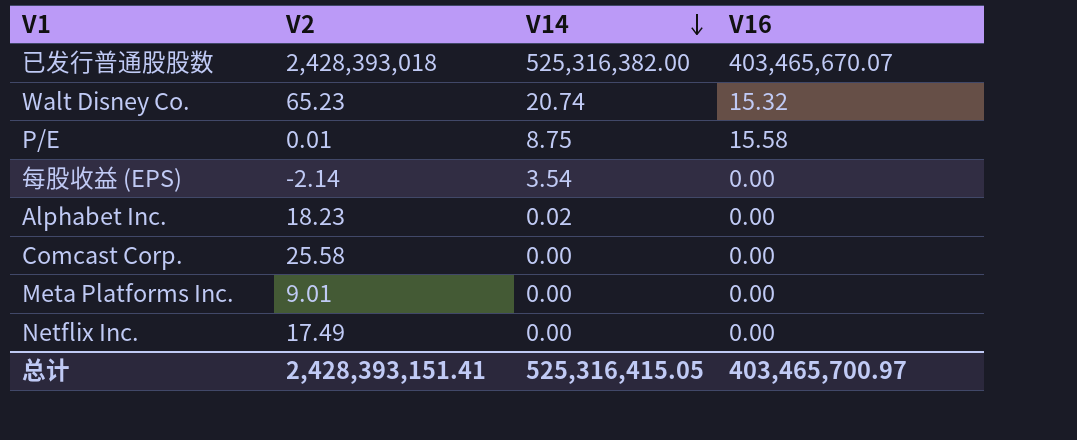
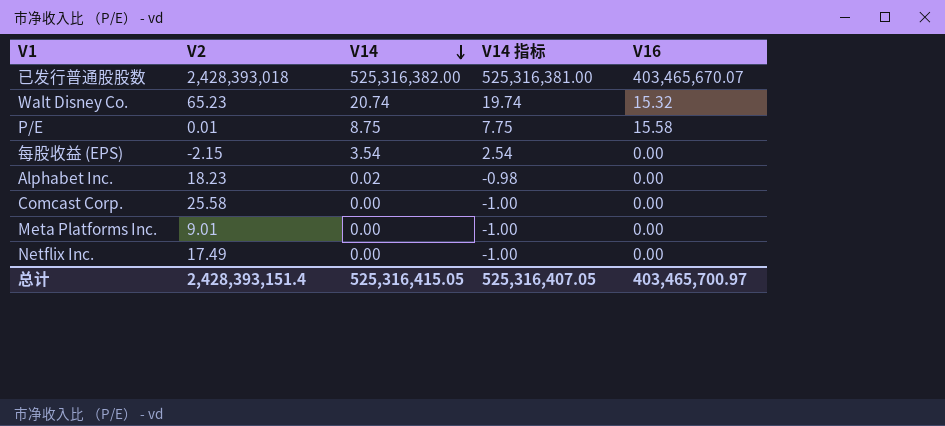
column V14 指标 | formula: none -> [V14] - 1
每股收益 (EPS) | V2: -2.14 -> -2.15
总计 | V2: 2,428,393,151.41 -> 2,428,393,151.4

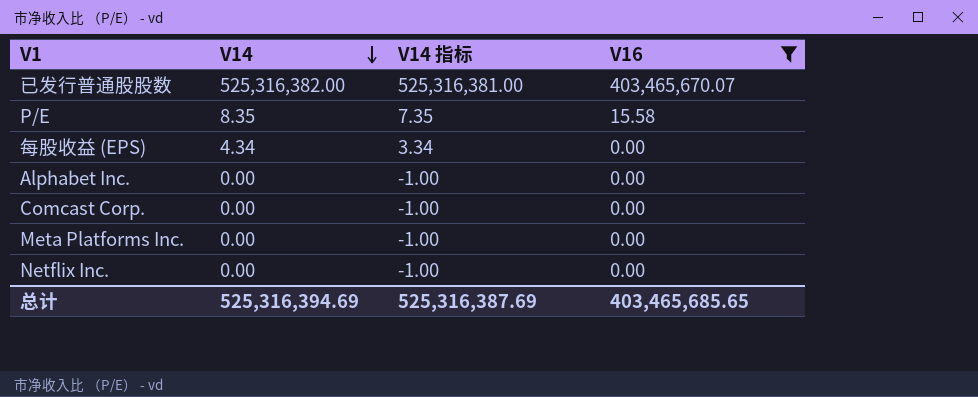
filter: none -> V16 != 15.32
column V2 | position: 2 -> none
P/E | V14: 8.75 -> 8.35
P/E | V14 指标: 7.75 -> 7.35
每股收益 (EPS) | V14: 3.54 -> 4.34
每股收益 (EPS) | V14 指标: 2.54 -> 3.34
Alphabet Inc. | V14: 0.02 -> 0.00
Alphabet Inc. | V14 指标: -0.98 -> -1.00
总计 | V14: 525,316,415.05 -> 525,316,394.69
总计 | V14 指标: 525,316,407.05 -> 525,316,387.69
总计 | V16: 403,465,700.97 -> 403,465,685.65

